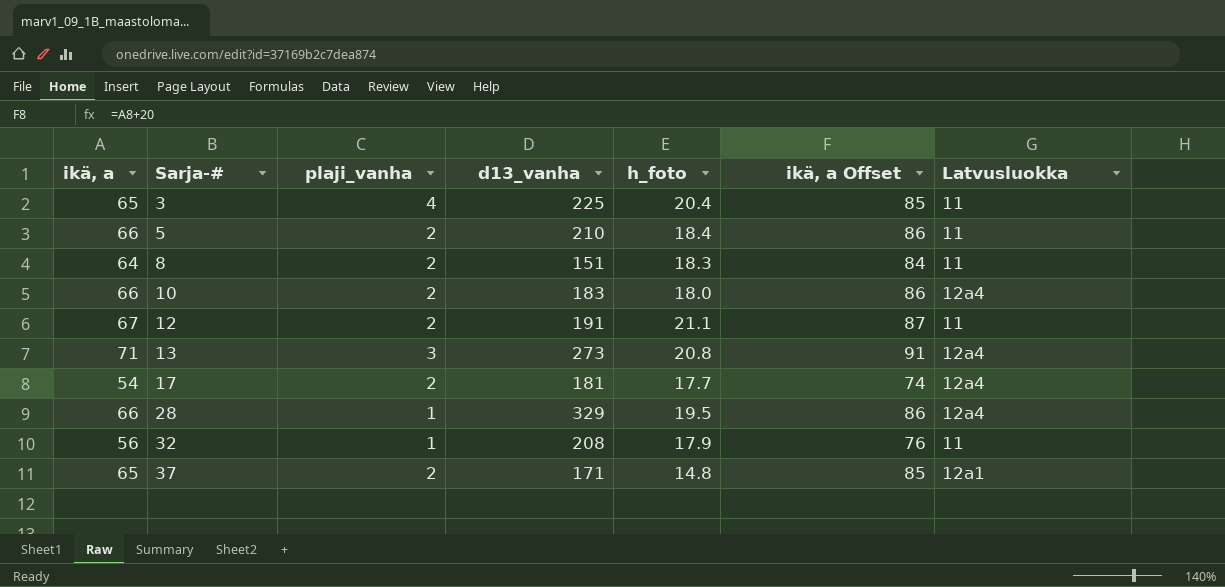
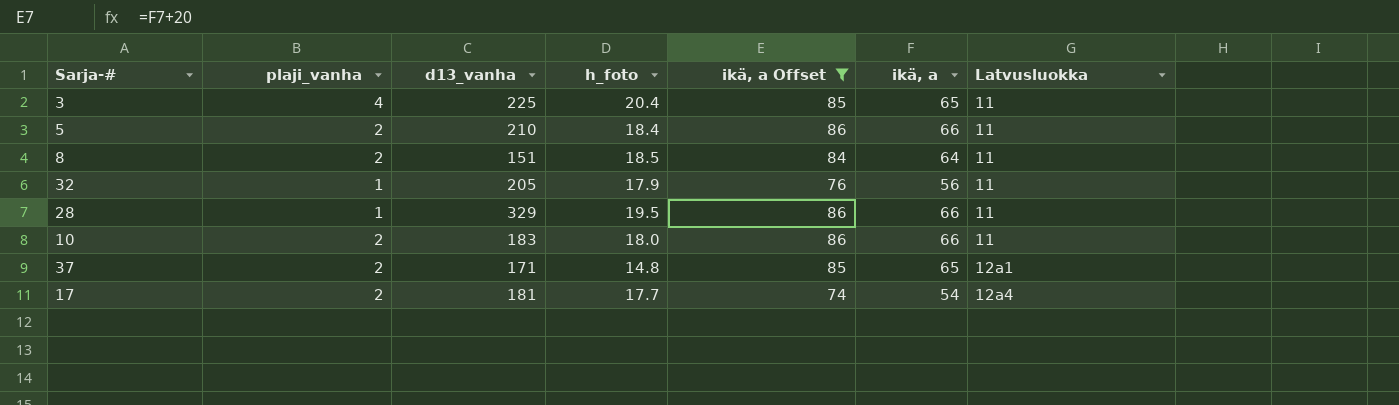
filter: none -> ikä, a Offset <= 86
row order: Sarja-# ascending -> Latvusluokka ascending
column ikä, a | position: 1 -> 6
8 | h_foto: 18.3 -> 18.5
32 | d13_vanha: 208 -> 205
28 | Latvusluokka: 12a4 -> 11
10 | Latvusluokka: 12a4 -> 11

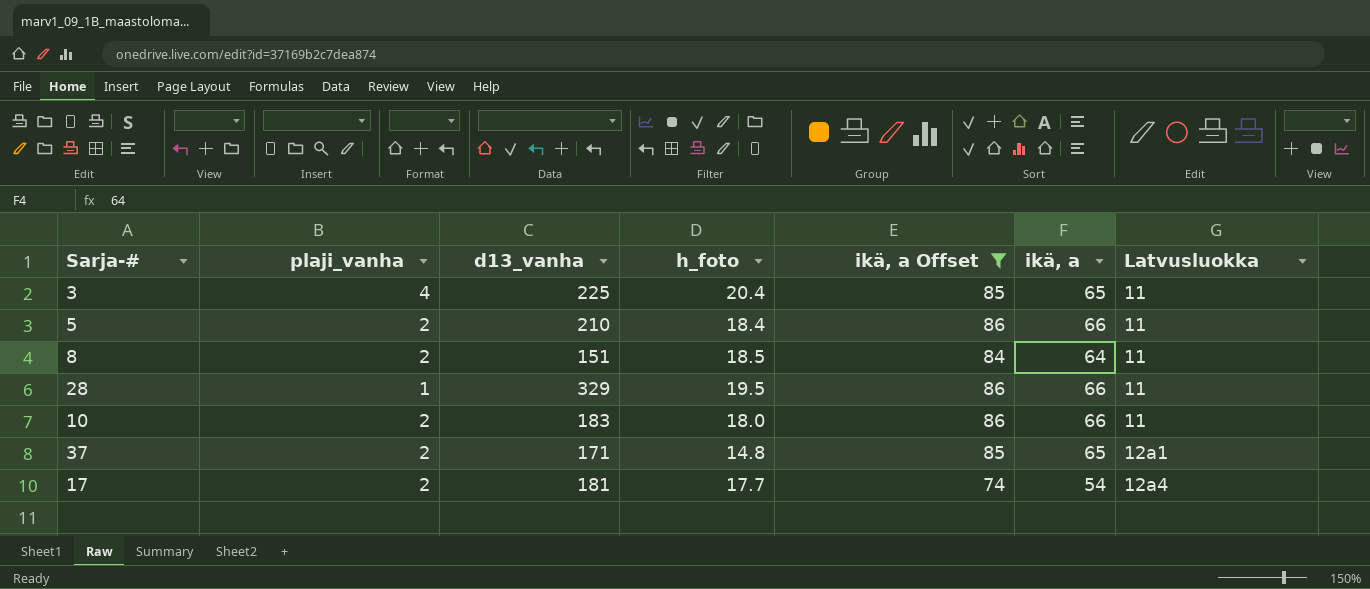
row 32: 1 | 205 | 17.9 | 76 | 56 | 11 -> none

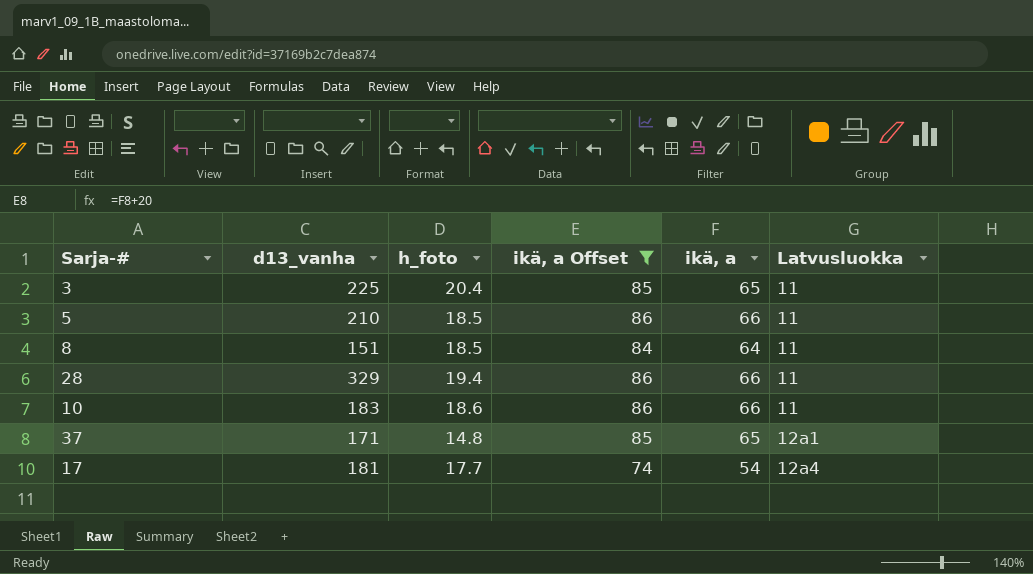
column plaji_vanha | position: 2 -> none
5 | h_foto: 18.4 -> 18.5
28 | h_foto: 19.5 -> 19.4
10 | h_foto: 18.0 -> 18.6

